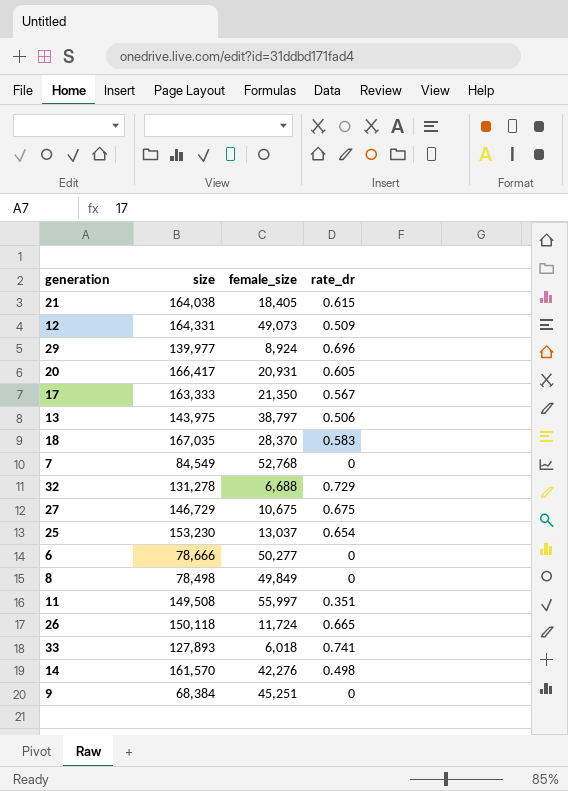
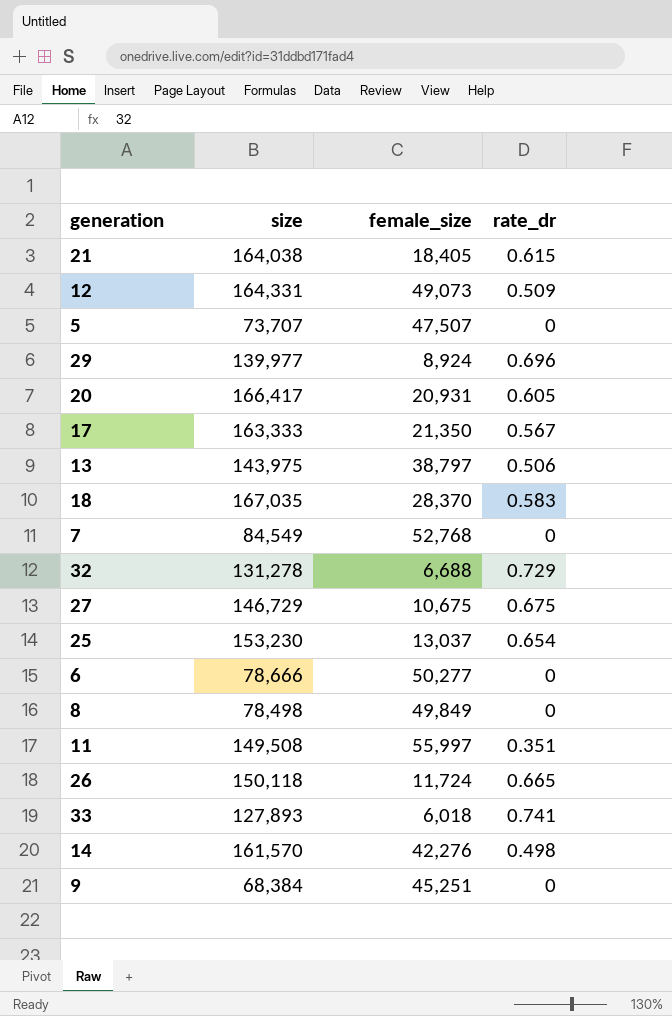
row 5: none -> 73,707 | 47,507 | 0

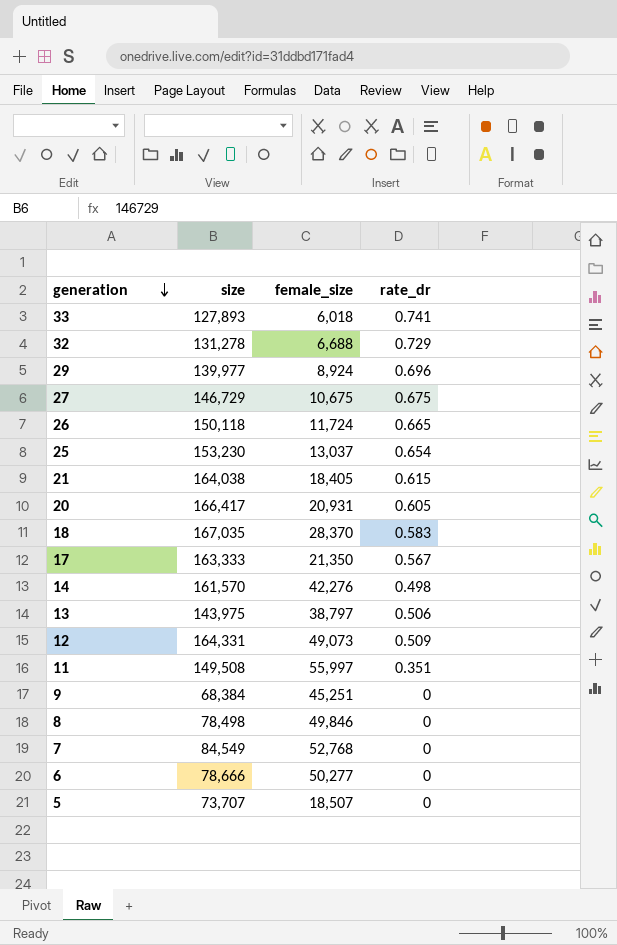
row order: none -> generation descending
8 | female_size: 49,849 -> 49,846
5 | female_size: 47,507 -> 18,507

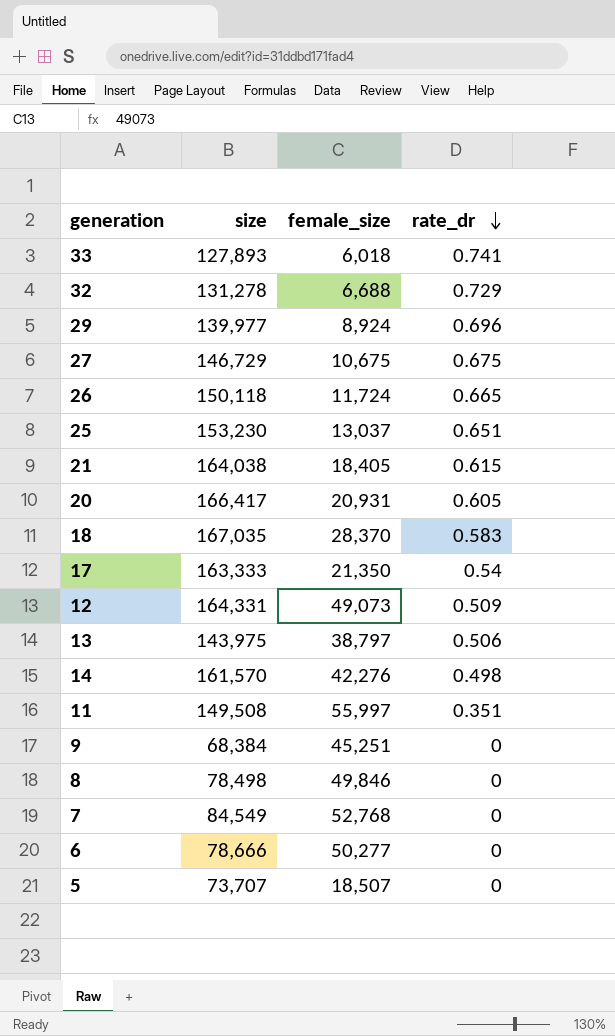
row order: generation descending -> rate_dr descending
25 | rate_dr: 0.654 -> 0.651
17 | rate_dr: 0.567 -> 0.54

